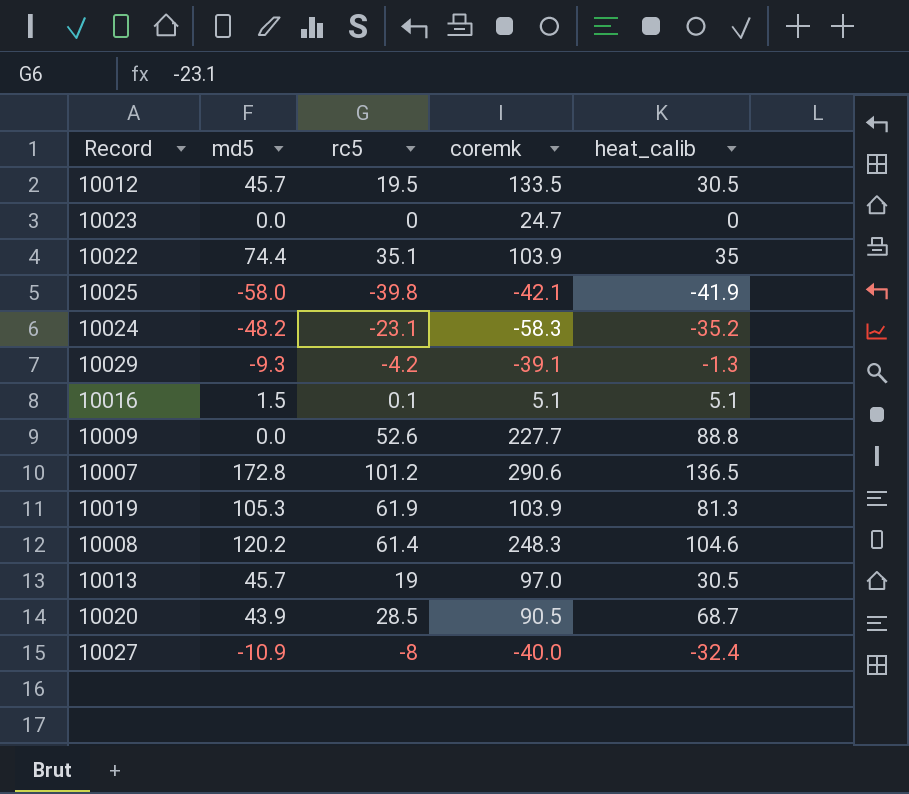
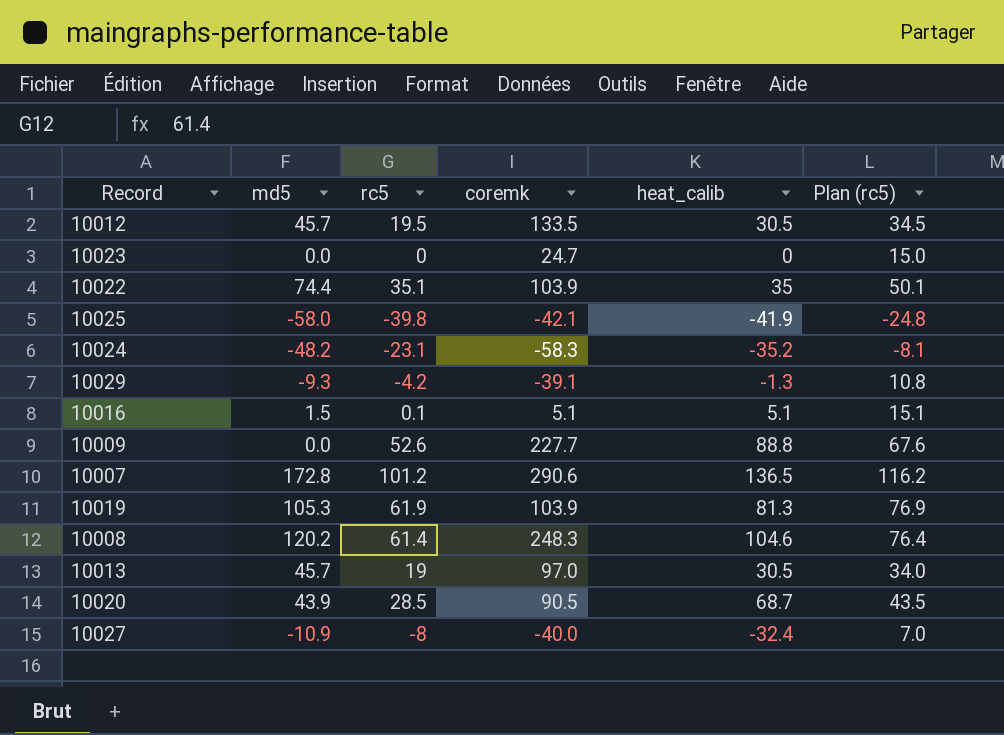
column Plan (rc5) | formula: none -> [rc5] + 15

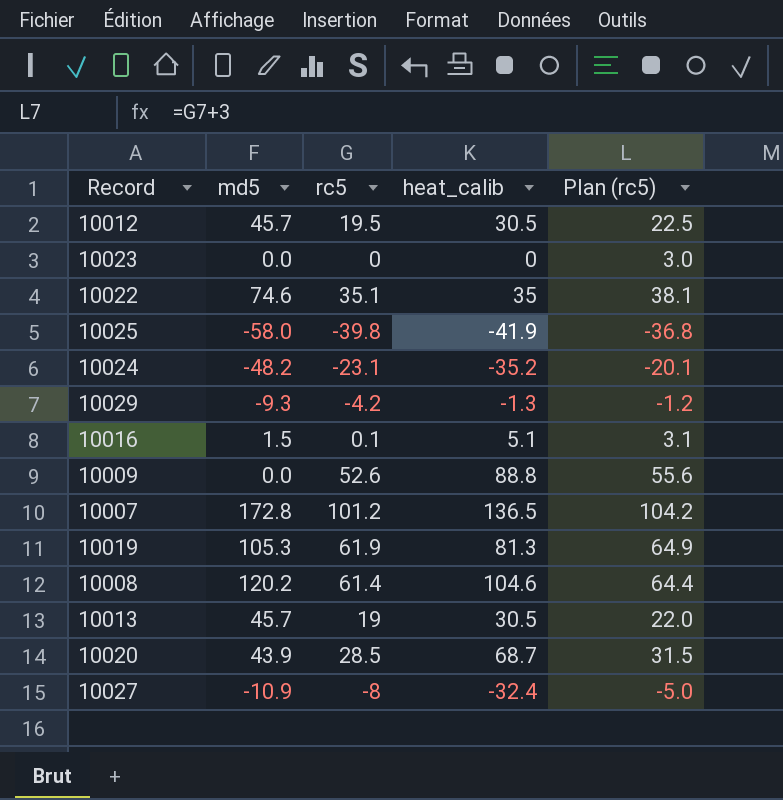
column coremk | position: 4 -> none
column Plan (rc5) | formula: [rc5] + 15 -> [rc5] + 3
10022 | md5: 74.4 -> 74.6

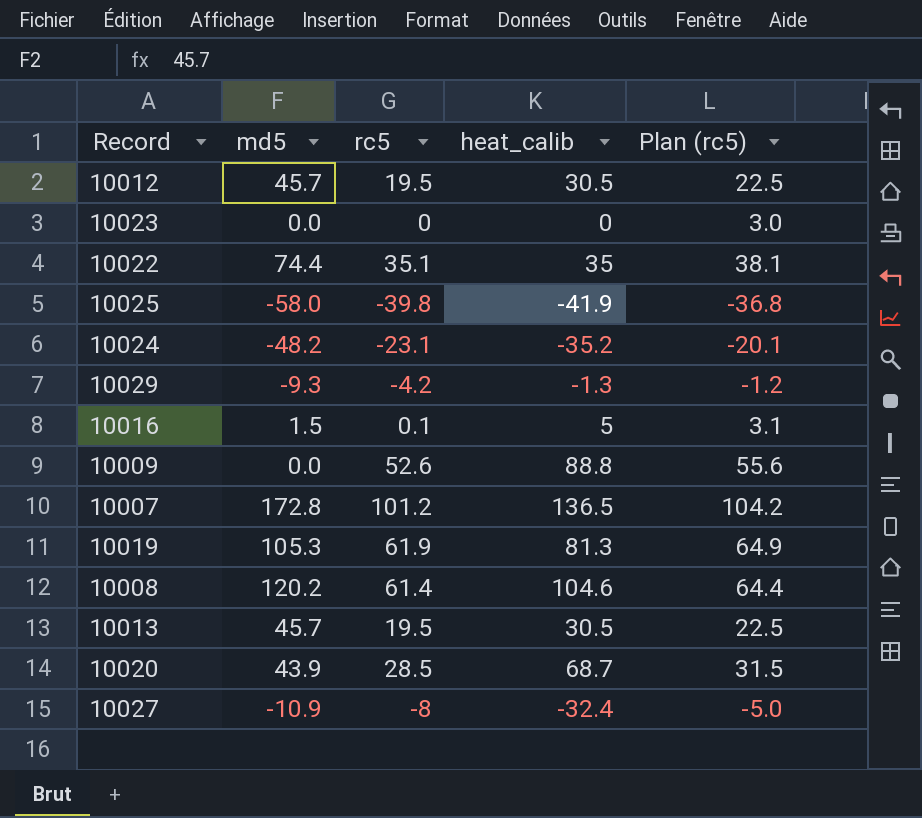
10022 | md5: 74.6 -> 74.4
10016 | heat_calib: 5.1 -> 5
10013 | rc5: 19 -> 19.5
10013 | Plan (rc5): 22.0 -> 22.5

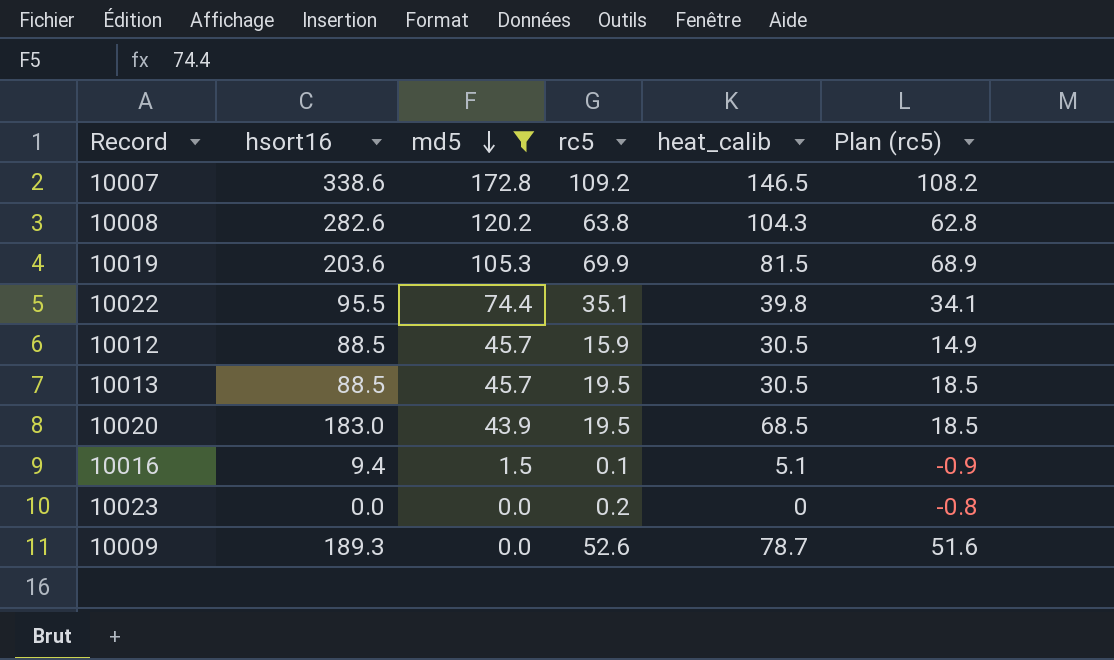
filter: none -> md5 >= 0.0
row order: none -> md5 descending
column hsort16 | position: none -> 2
column Plan (rc5) | formula: [rc5] + 3 -> [rc5] - 1
10007 | rc5: 101.2 -> 109.2
10007 | heat_calib: 136.5 -> 146.5
10008 | rc5: 61.4 -> 63.8
10008 | heat_calib: 104.6 -> 104.3
10019 | rc5: 61.9 -> 69.9
10019 | heat_calib: 81.3 -> 81.5
10022 | heat_calib: 35 -> 39.8
10012 | rc5: 19.5 -> 15.9
10020 | rc5: 28.5 -> 19.5
10020 | heat_calib: 68.7 -> 68.5
10016 | heat_calib: 5 -> 5.1
10023 | rc5: 0 -> 0.2
10009 | heat_calib: 88.8 -> 78.7

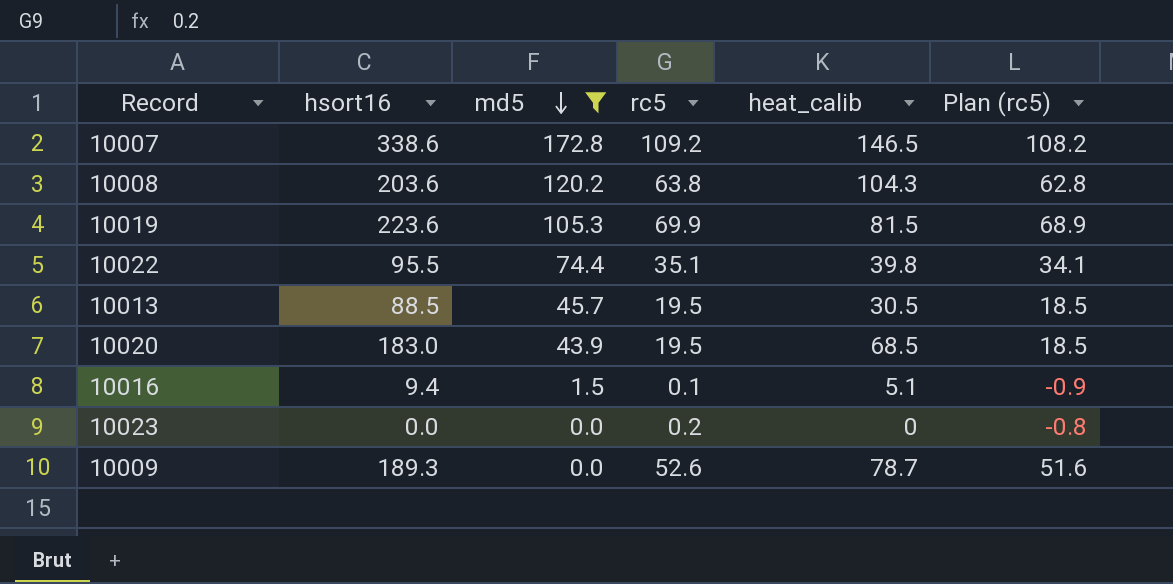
row 10012: 88.5 | 45.7 | 15.9 | 30.5 | 14.9 -> none
10008 | hsort16: 282.6 -> 203.6
10019 | hsort16: 203.6 -> 223.6

